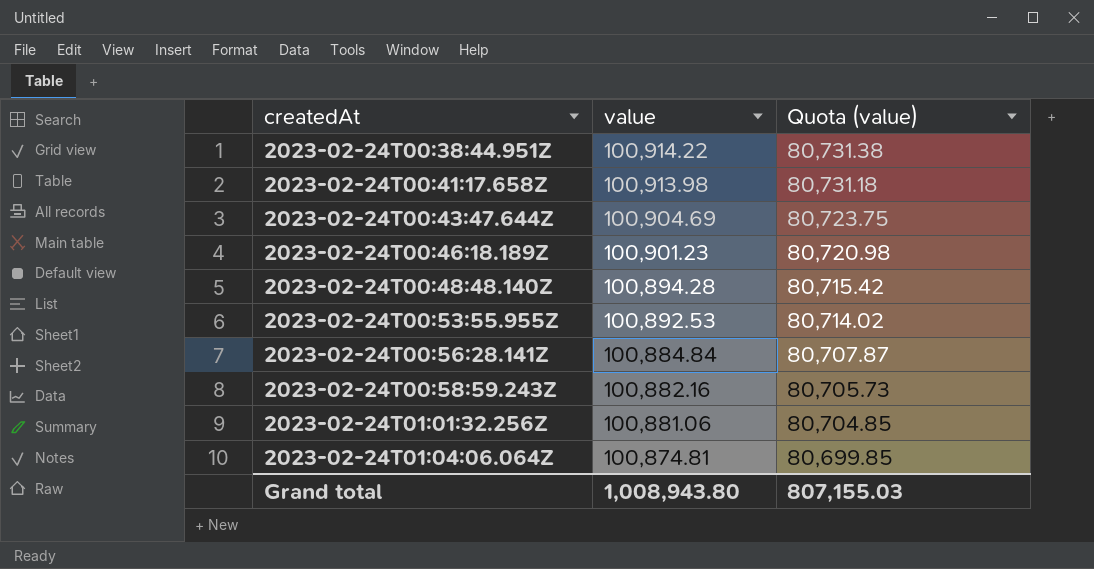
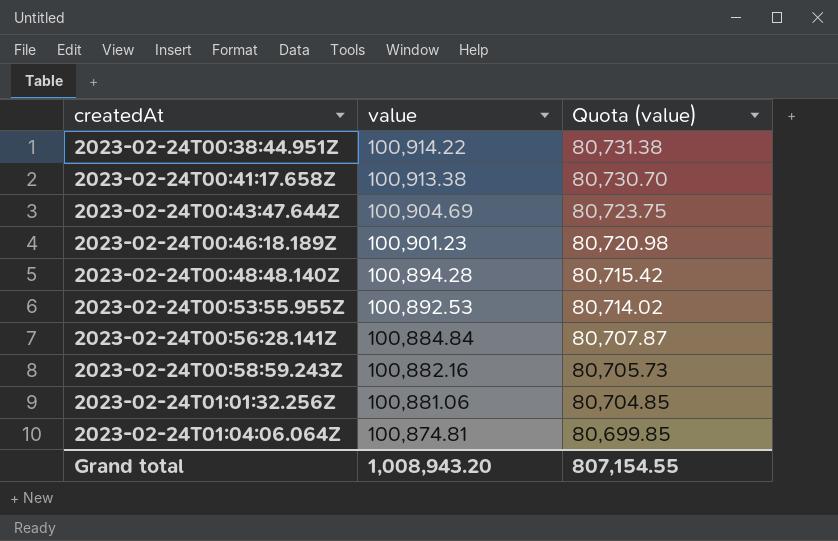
2023-02-24T00:41:17.658Z | value: 100,913.98 -> 100,913.38
2023-02-24T00:41:17.658Z | Quota (value): 80,731.18 -> 80,730.70
Grand total | value: 1,008,943.80 -> 1,008,943.20
Grand total | Quota (value): 807,155.03 -> 807,154.55

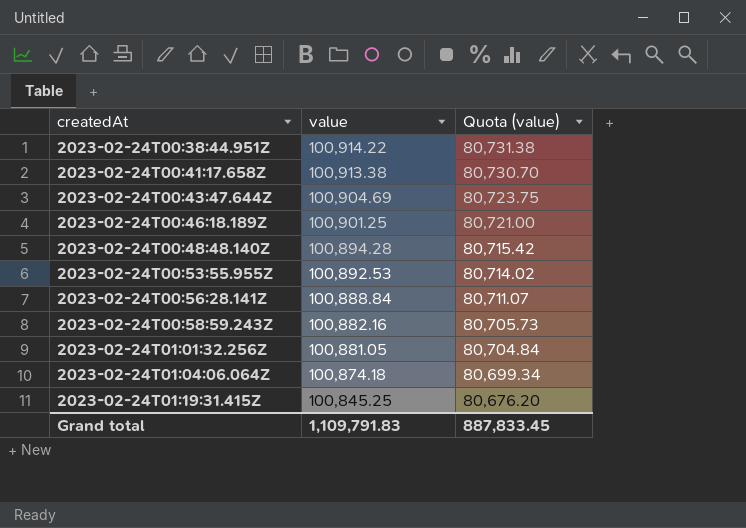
2023-02-24T00:46:18.189Z | value: 100,901.23 -> 100,901.25
2023-02-24T00:46:18.189Z | Quota (value): 80,720.98 -> 80,721.00
2023-02-24T00:56:28.141Z | value: 100,884.84 -> 100,888.84
2023-02-24T00:56:28.141Z | Quota (value): 80,707.87 -> 80,711.07
2023-02-24T01:01:32.256Z | value: 100,881.06 -> 100,881.05
2023-02-24T01:01:32.256Z | Quota (value): 80,704.85 -> 80,704.84
2023-02-24T01:04:06.064Z | value: 100,874.81 -> 100,874.18
2023-02-24T01:04:06.064Z | Quota (value): 80,699.85 -> 80,699.34
row 2023-02-24T01:19:31.415Z: none -> 100,845.25 | 80,676.20
Grand total | value: 1,008,943.20 -> 1,109,791.83
Grand total | Quota (value): 807,154.55 -> 887,833.45

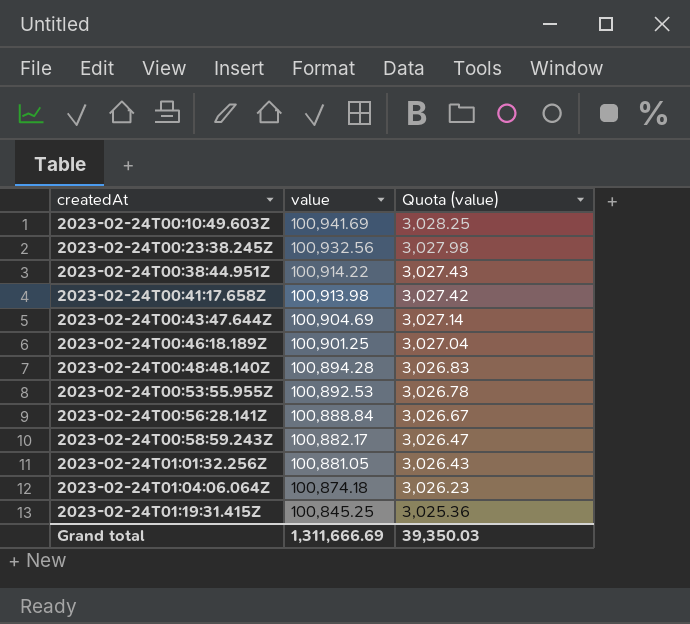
column Quota (value) | formula: [value] * 0.8 -> [value] * 0.03
row 2023-02-24T00:10:49.603Z: none -> 100,941.69 | 3,028.25
row 2023-02-24T00:23:38.245Z: none -> 100,932.56 | 3,027.98
2023-02-24T00:41:17.658Z | value: 100,913.38 -> 100,913.98
2023-02-24T00:58:59.243Z | value: 100,882.16 -> 100,882.17
Grand total | value: 1,109,791.83 -> 1,311,666.69
Grand total | Quota (value): 887,833.45 -> 39,350.03

